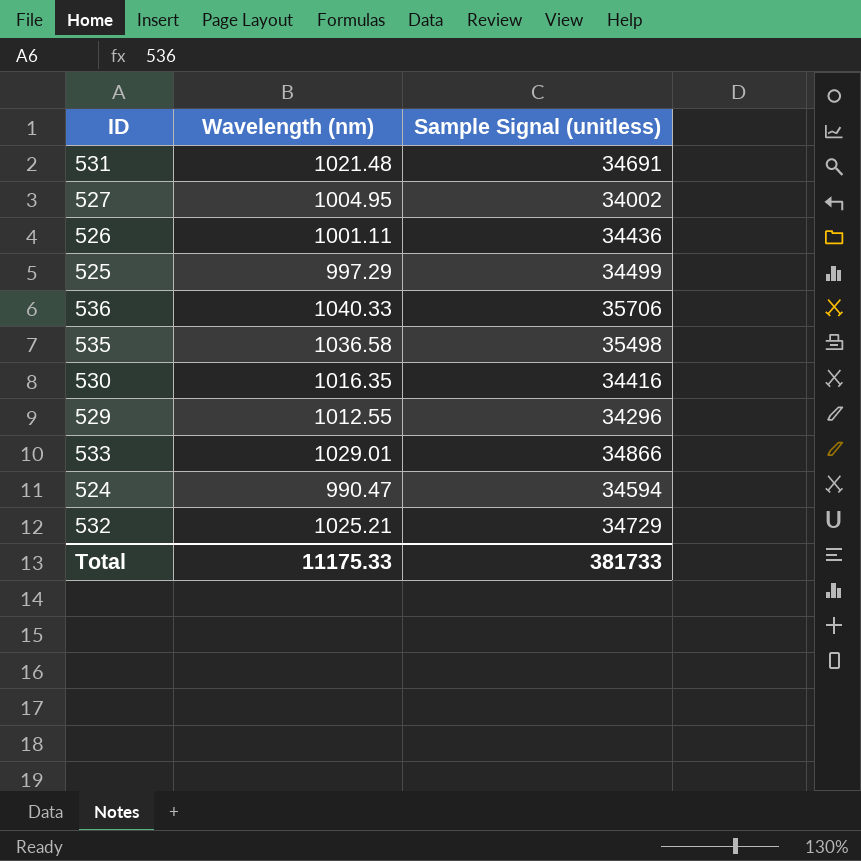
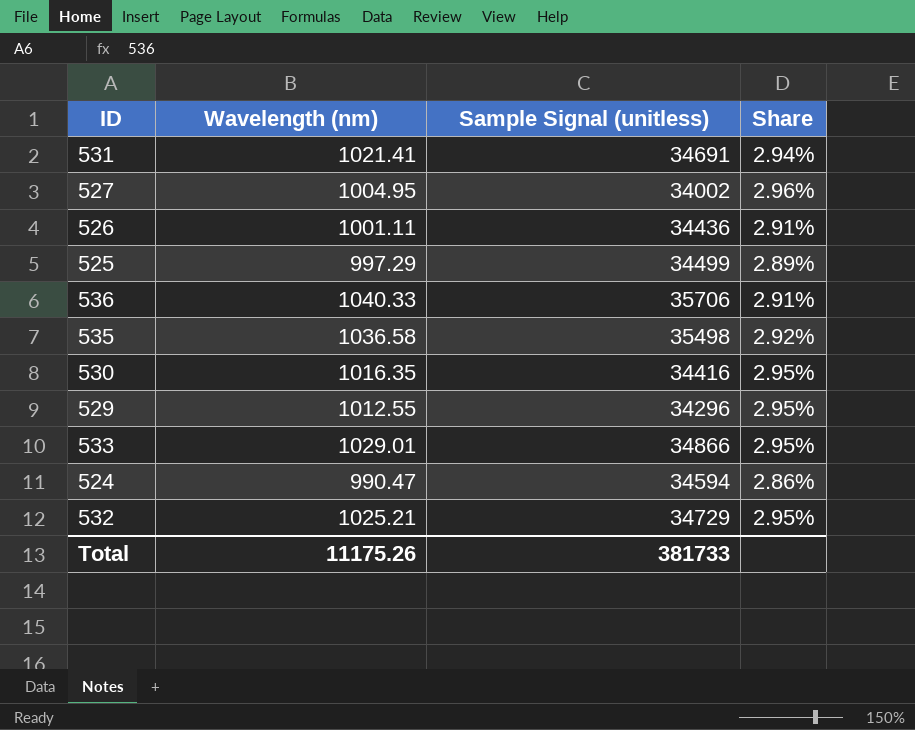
column Share | formula: none -> [Wavelength (nm)] / [Sample Signal (unitless)]
531 | Wavelength (nm): 1021.48 -> 1021.41
Total | Wavelength (nm): 11175.33 -> 11175.26

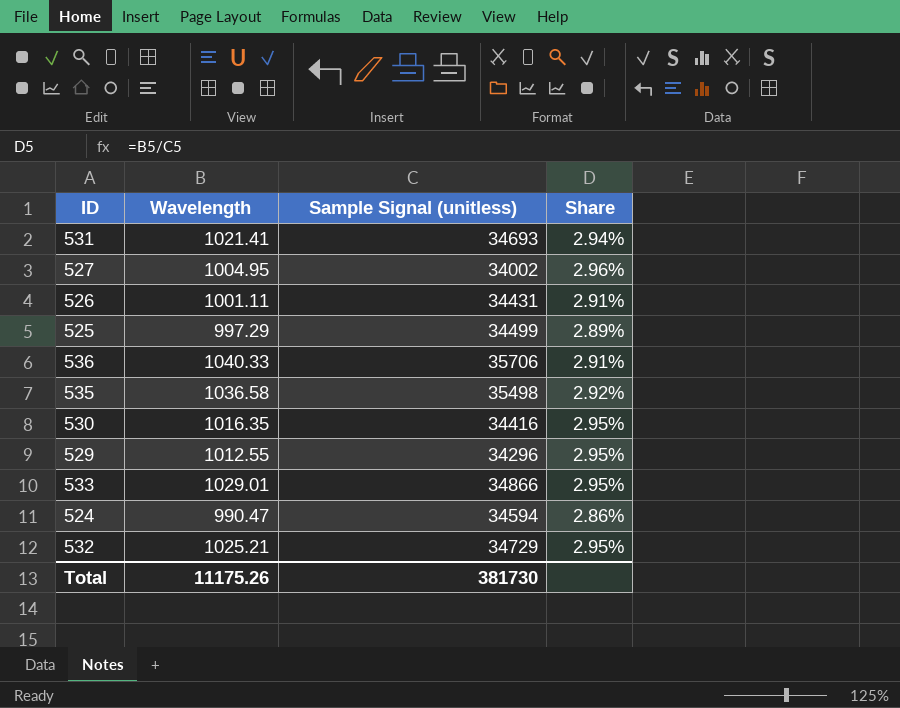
column name: Wavelength (nm) -> Wavelength
531 | Sample Signal (unitless): 34691 -> 34693
526 | Sample Signal (unitless): 34436 -> 34431
Total | Sample Signal (unitless): 381733 -> 381730

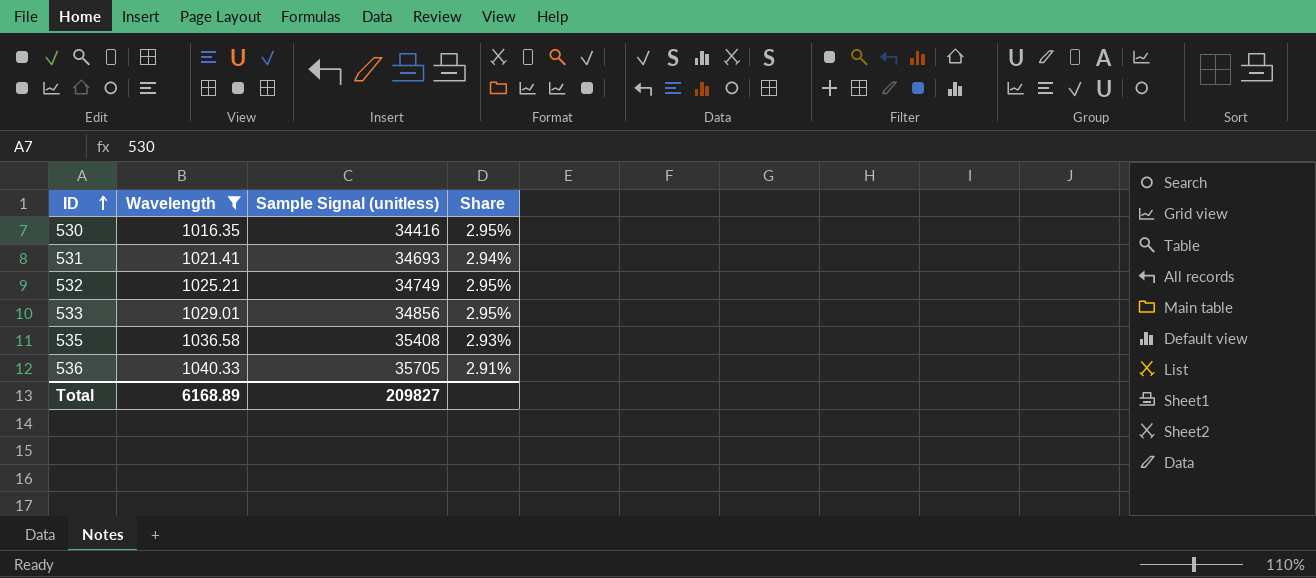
filter: none -> Wavelength >= 1016.35
row order: none -> ID ascending
532 | Sample Signal (unitless): 34729 -> 34749
533 | Sample Signal (unitless): 34866 -> 34856
535 | Sample Signal (unitless): 35498 -> 35408
535 | Share: 2.92% -> 2.93%
536 | Sample Signal (unitless): 35706 -> 35705
Total | Wavelength: 11175.26 -> 6168.89
Total | Sample Signal (unitless): 381730 -> 209827

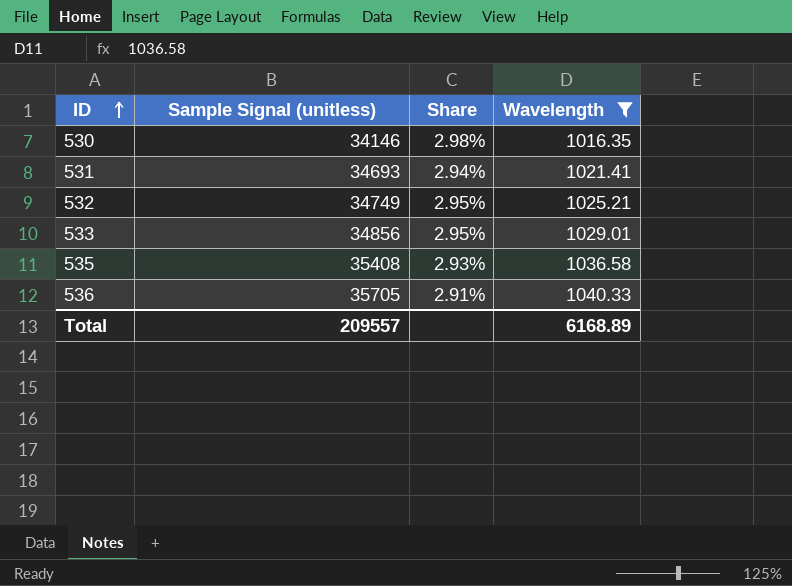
column Wavelength | position: 2 -> 4
530 | Sample Signal (unitless): 34416 -> 34146
530 | Share: 2.95% -> 2.98%
Total | Sample Signal (unitless): 209827 -> 209557

